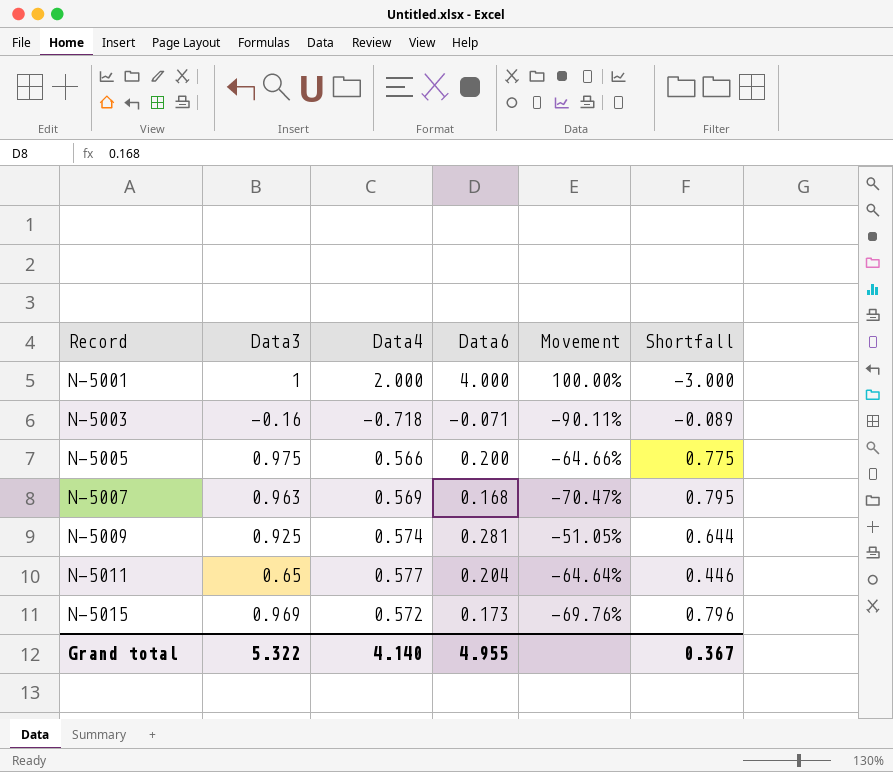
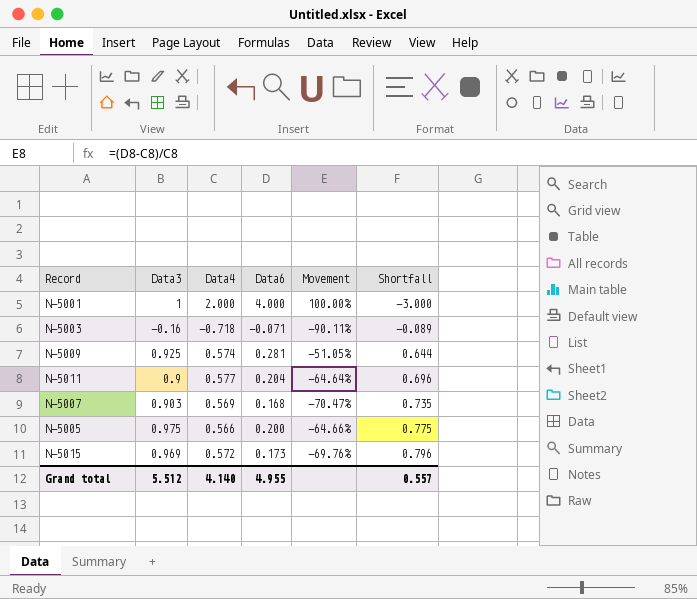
row order: Record ascending -> Shortfall ascending
N-5011 | Data3: 0.65 -> 0.9
N-5011 | Shortfall: 0.446 -> 0.696
N-5007 | Data3: 0.963 -> 0.903
N-5007 | Shortfall: 0.795 -> 0.735
Grand total | Data3: 5.322 -> 5.512
Grand total | Shortfall: 0.367 -> 0.557

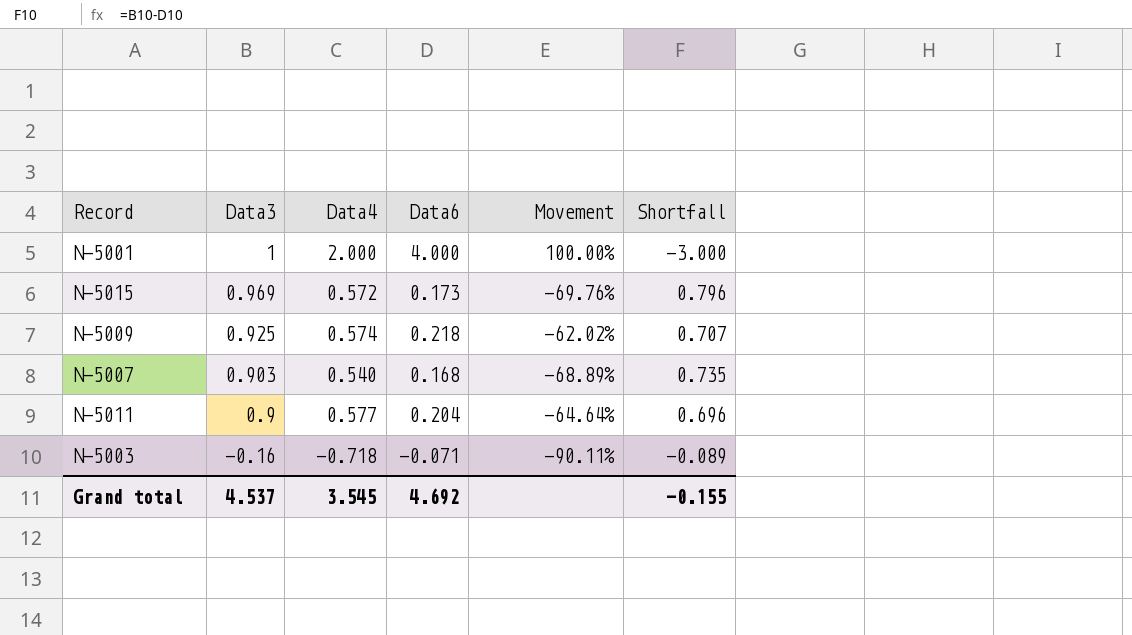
row order: Shortfall ascending -> Data3 descending
row N-5005: 0.975 | 0.566 | 0.200 | -64.66% | 0.775 -> none
N-5009 | Data6: 0.281 -> 0.218
N-5009 | Movement: -51.05% -> -62.02%
N-5009 | Shortfall: 0.644 -> 0.707
N-5007 | Data4: 0.569 -> 0.540
N-5007 | Movement: -70.47% -> -68.89%
Grand total | Data3: 5.512 -> 4.537
Grand total | Data4: 4.140 -> 3.545
Grand total | Data6: 4.955 -> 4.692
Grand total | Shortfall: 0.557 -> -0.155

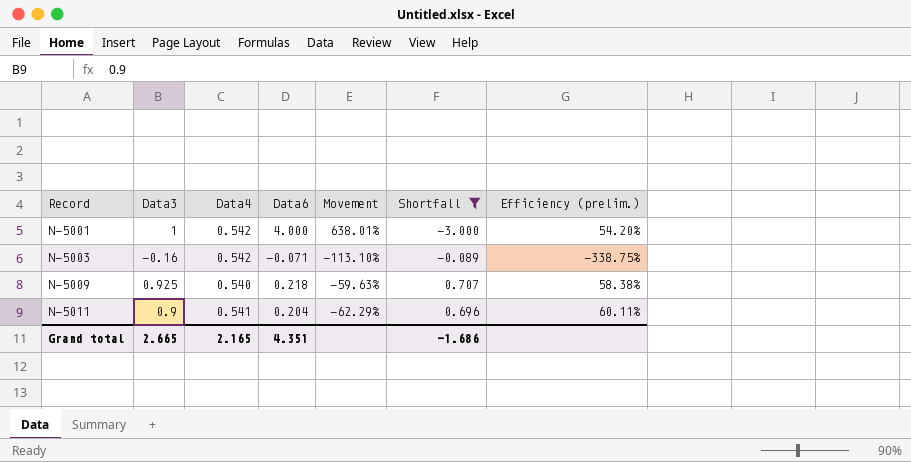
filter: none -> Shortfall <= 0.707
row order: Data3 descending -> Record ascending
column Efficiency (prelim.) | formula: none -> [Data4] / [Data3]
N-5001 | Data4: 2.000 -> 0.542
N-5001 | Movement: 100.00% -> 638.01%
N-5003 | Data4: -0.718 -> 0.542
N-5003 | Movement: -90.11% -> -113.10%
N-5009 | Data4: 0.574 -> 0.540
N-5009 | Movement: -62.02% -> -59.63%
N-5011 | Data4: 0.577 -> 0.541
N-5011 | Movement: -64.64% -> -62.29%
Grand total | Data3: 4.537 -> 2.665
Grand total | Data4: 3.545 -> 2.165
Grand total | Data6: 4.692 -> 4.351
Grand total | Shortfall: -0.155 -> -1.686

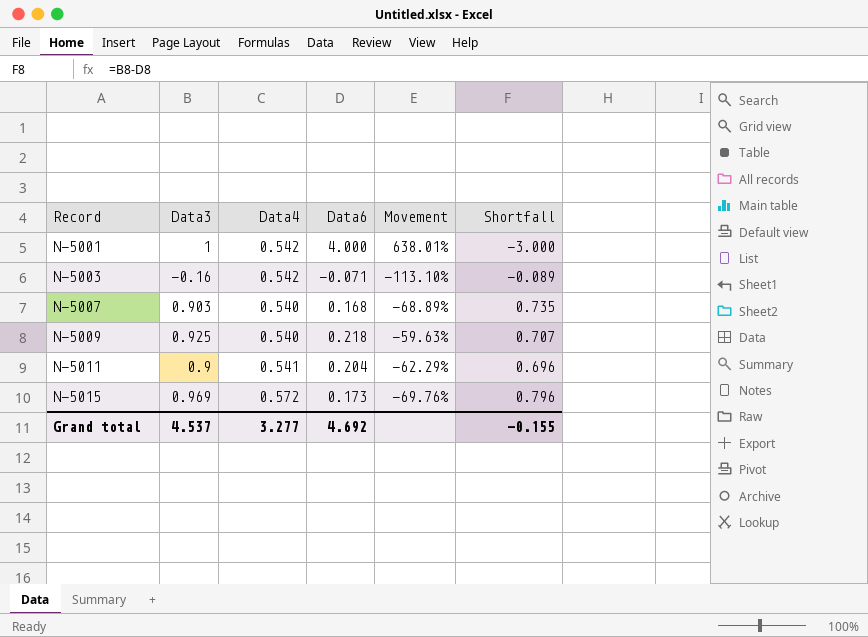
filter: Shortfall <= 0.707 -> none
column Efficiency (prelim.) | formula: [Data4] / [Data3] -> none
Grand total | Data3: 2.665 -> 4.537
Grand total | Data4: 2.165 -> 3.277
Grand total | Data6: 4.351 -> 4.692
Grand total | Shortfall: -1.686 -> -0.155

